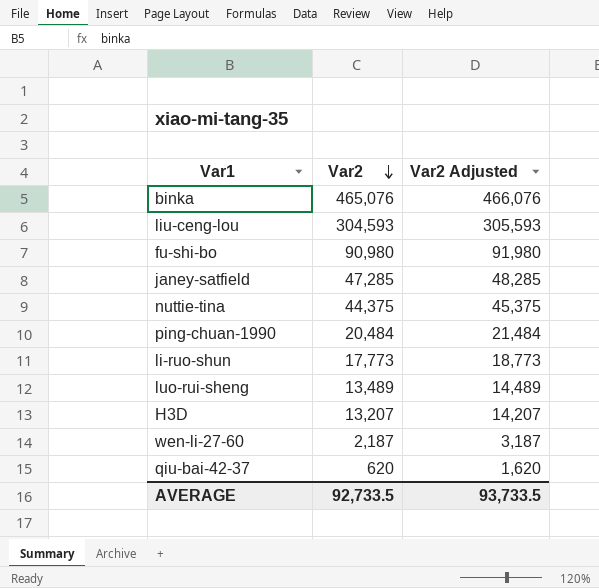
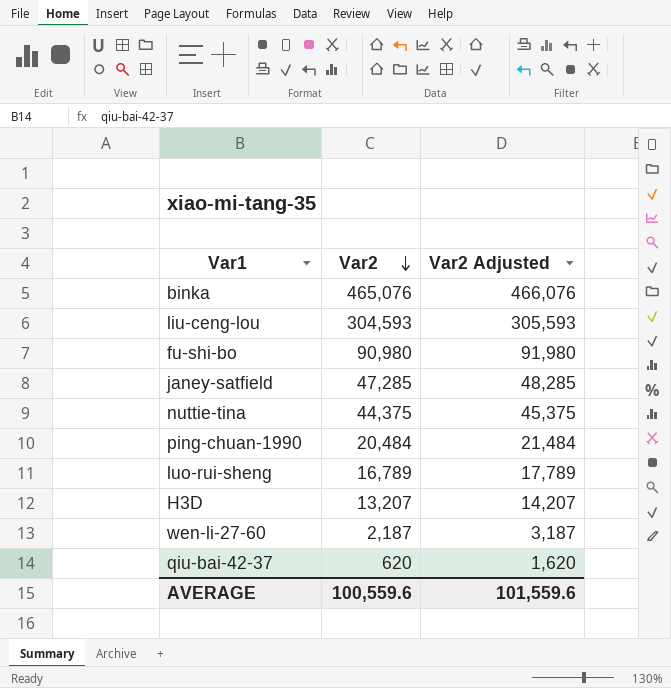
row li-ruo-shun: 17,773 | 18,773 -> none
luo-rui-sheng | Var2: 13,489 -> 16,789
luo-rui-sheng | Var2 Adjusted: 14,489 -> 17,789
AVERAGE | Var2: 92,733.5 -> 100,559.6
AVERAGE | Var2 Adjusted: 93,733.5 -> 101,559.6

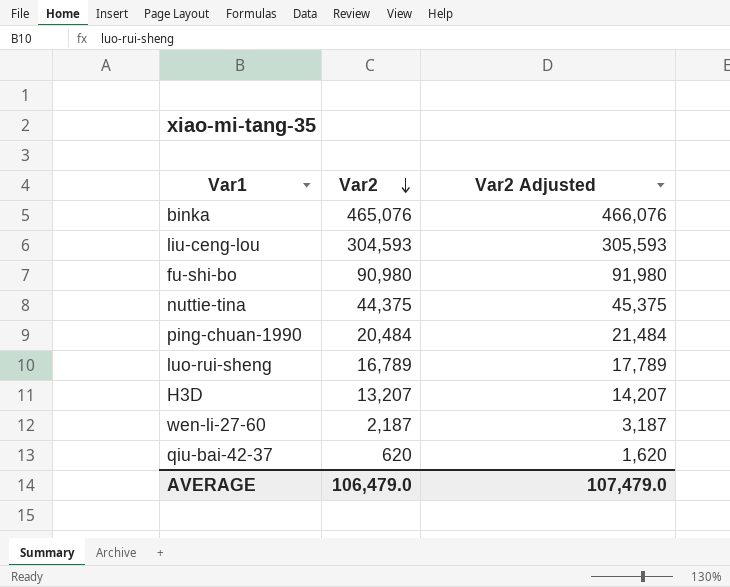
row janey-satfield: 47,285 | 48,285 -> none
AVERAGE | Var2: 100,559.6 -> 106,479.0
AVERAGE | Var2 Adjusted: 101,559.6 -> 107,479.0

